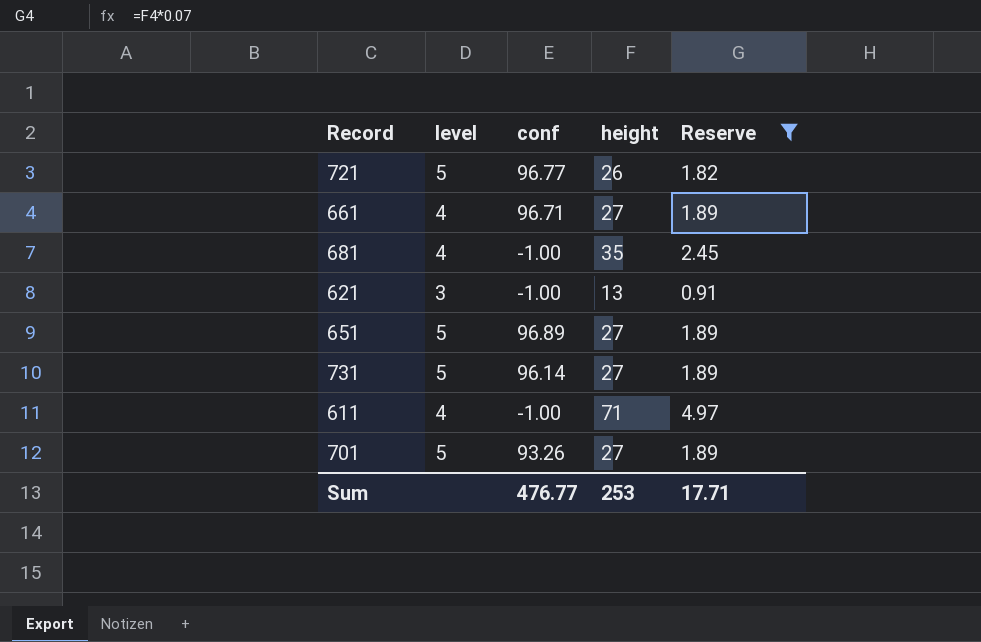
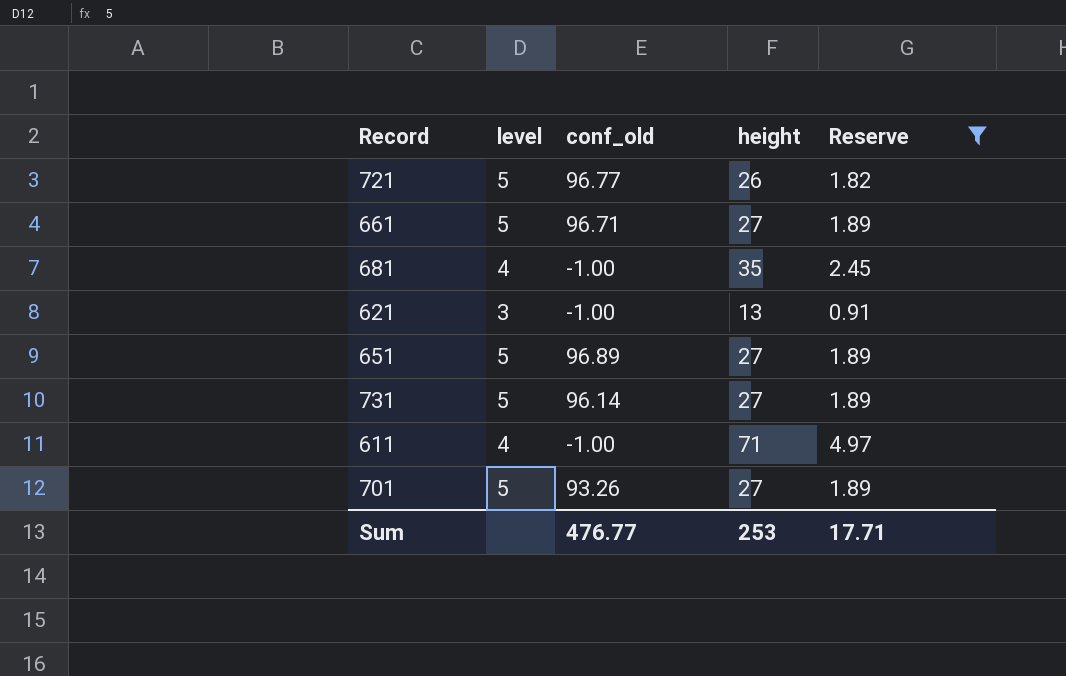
column name: conf -> conf_old
661 | level: 4 -> 5

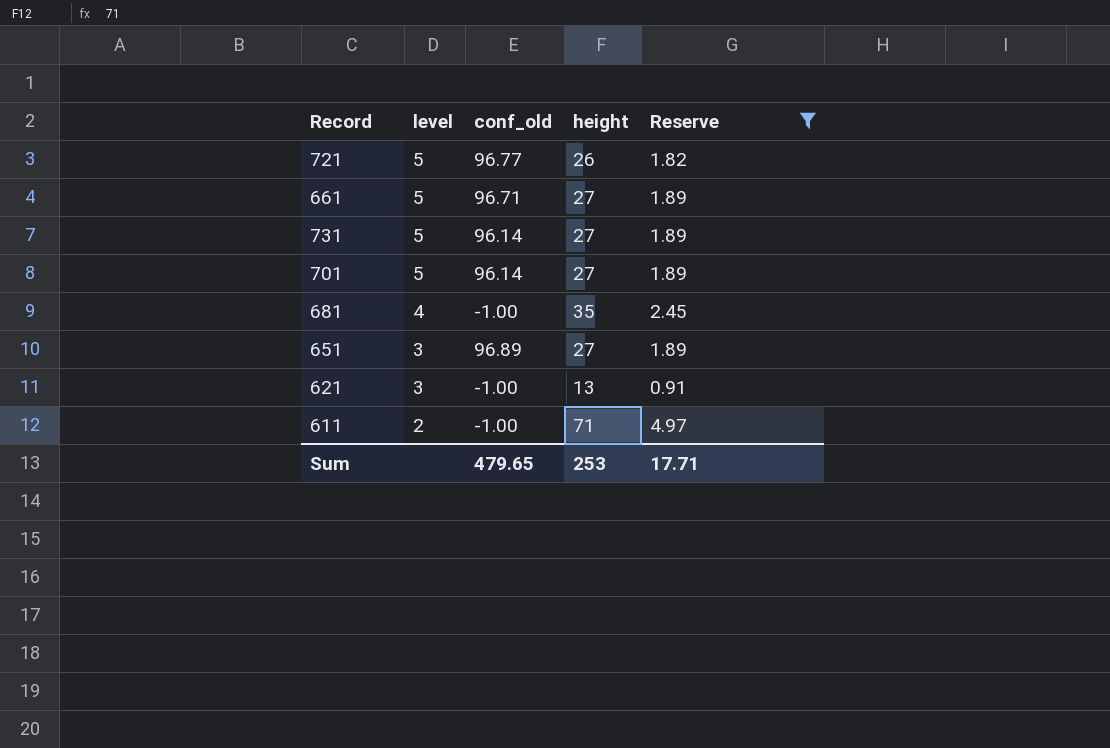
row order: none -> level descending
701 | conf_old: 93.26 -> 96.14
651 | level: 5 -> 3
611 | level: 4 -> 2
Sum | conf_old: 476.77 -> 479.65

